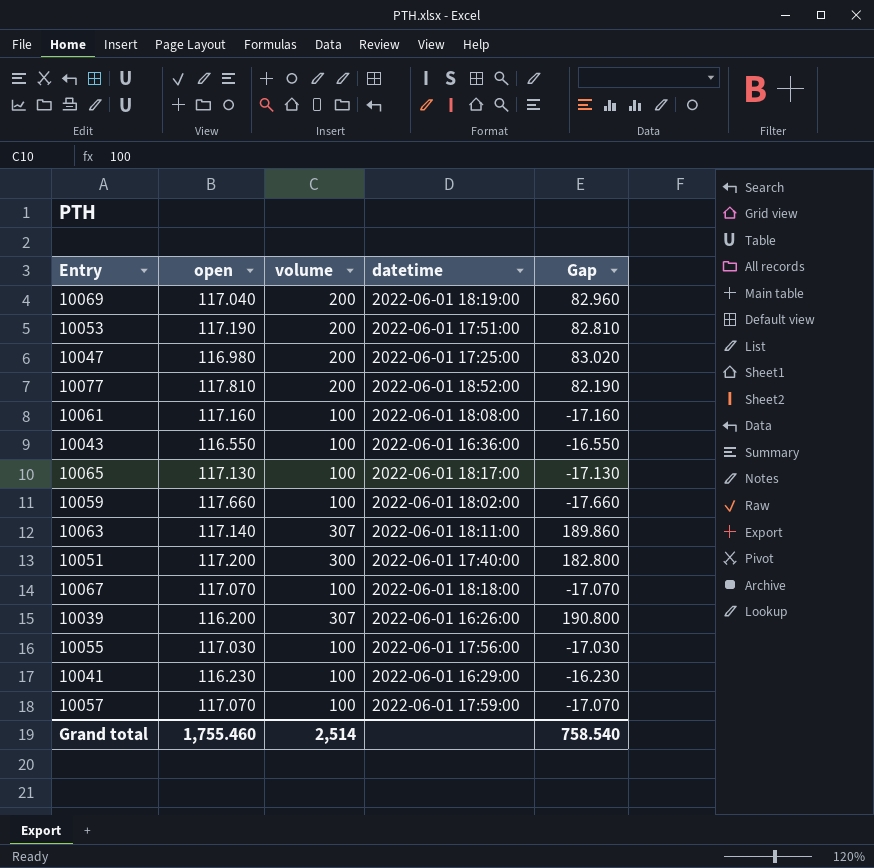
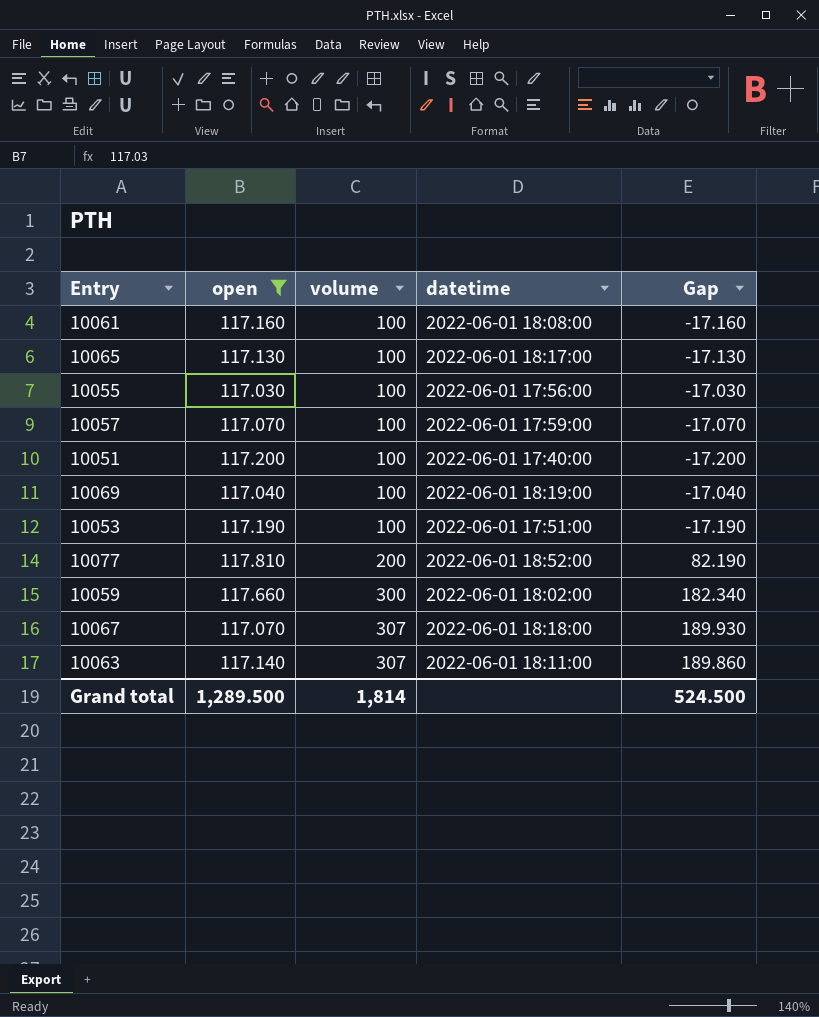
filter: none -> open >= 117.030
row order: none -> volume ascending
10051 | volume: 300 -> 100
10051 | Gap: 182.800 -> -17.200
10069 | volume: 200 -> 100
10069 | Gap: 82.960 -> -17.040
10053 | volume: 200 -> 100
10053 | Gap: 82.810 -> -17.190
10059 | volume: 100 -> 300
10059 | Gap: -17.660 -> 182.340
10067 | volume: 100 -> 307
10067 | Gap: -17.070 -> 189.930
Grand total | open: 1,755.460 -> 1,289.500
Grand total | volume: 2,514 -> 1,814
Grand total | Gap: 758.540 -> 524.500

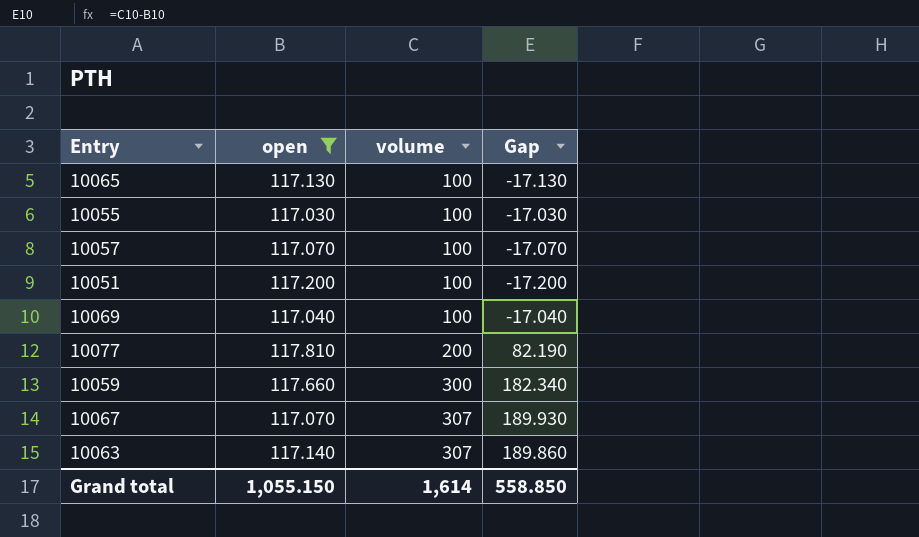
column datetime | position: 4 -> none
row 10061: 117.160 | 100 | 2022-06-01 18:08:00 | -17.160 -> none
row 10053: 117.190 | 100 | 2022-06-01 17:51:00 | -17.190 -> none
Grand total | open: 1,289.500 -> 1,055.150
Grand total | volume: 1,814 -> 1,614
Grand total | Gap: 524.500 -> 558.850

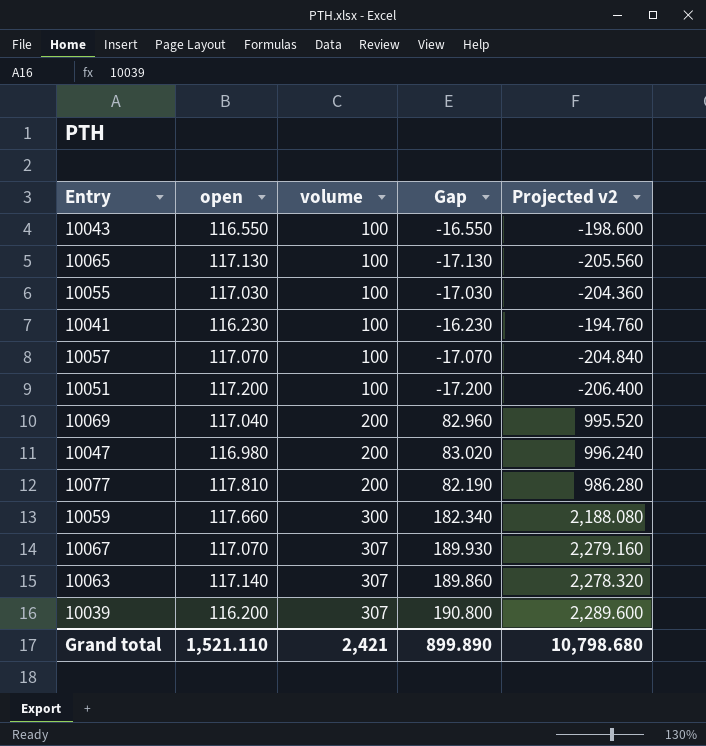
filter: open >= 117.030 -> none
column Projected v2 | formula: none -> [Gap] * 12
10069 | volume: 100 -> 200
10069 | Gap: -17.040 -> 82.960
Grand total | open: 1,055.150 -> 1,521.110
Grand total | volume: 1,614 -> 2,421
Grand total | Gap: 558.850 -> 899.890

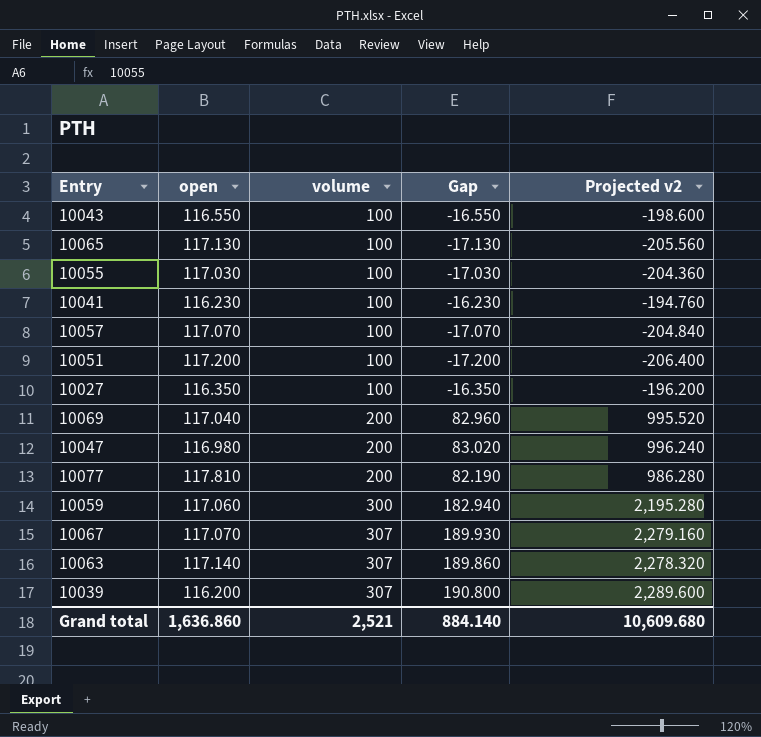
row 10027: none -> 116.350 | 100 | -16.350 | -196.200
10059 | open: 117.660 -> 117.060
10059 | Gap: 182.340 -> 182.940
10059 | Projected v2: 2,188.080 -> 2,195.280
Grand total | open: 1,521.110 -> 1,636.860
Grand total | volume: 2,421 -> 2,521
Grand total | Gap: 899.890 -> 884.140
Grand total | Projected v2: 10,798.680 -> 10,609.680

